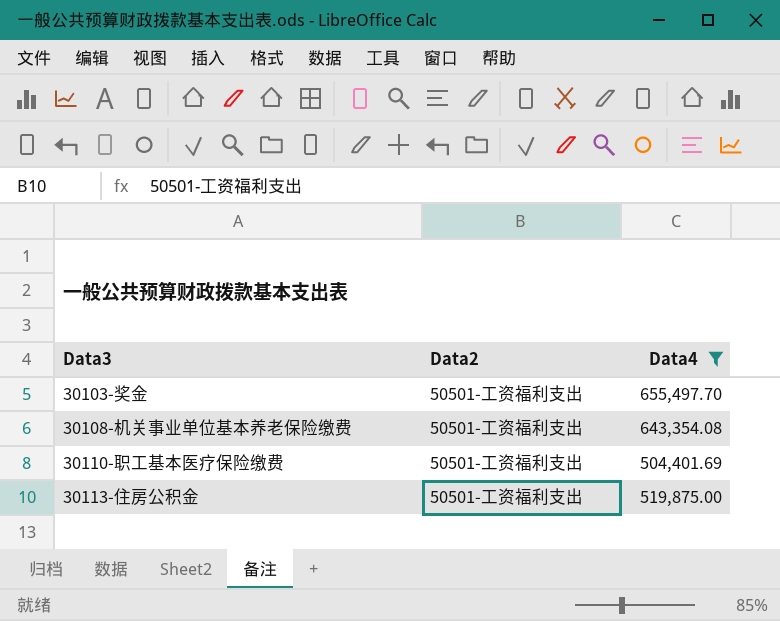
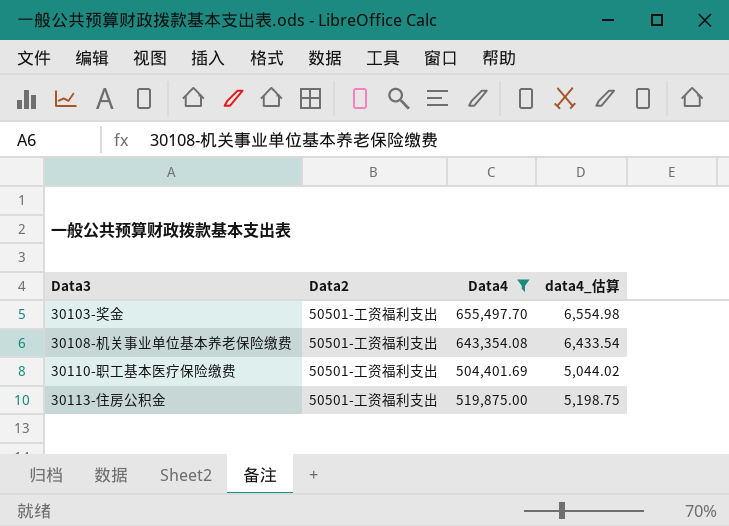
column data4_估算 | formula: none -> [Data4] * 0.01

